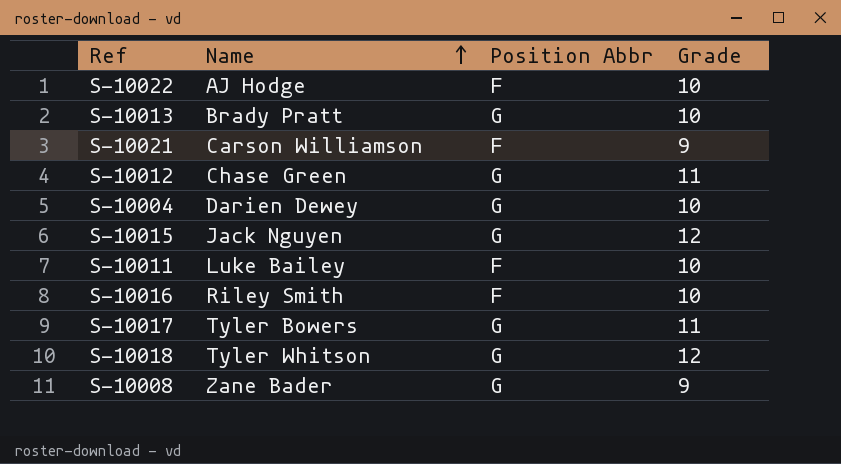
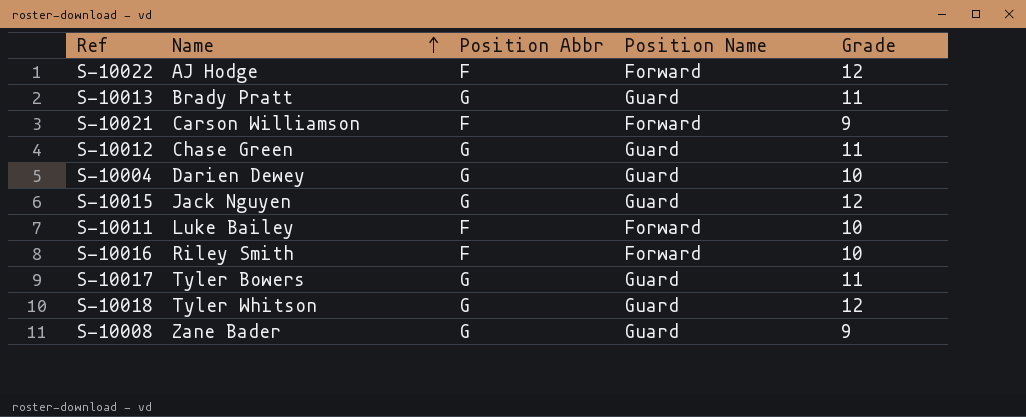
column Position Name | position: none -> 4
S-10022 | Grade: 10 -> 12
S-10013 | Grade: 10 -> 11

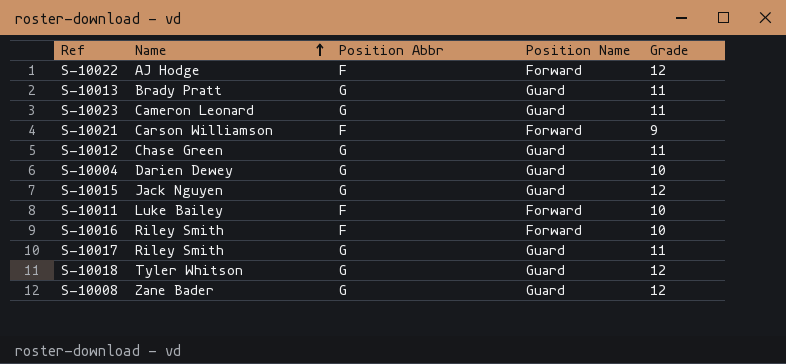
row S-10023: none -> Cameron Leonard | G | Guard | 11
S-10017 | Name: Tyler Bowers -> Riley Smith
S-10008 | Grade: 9 -> 12

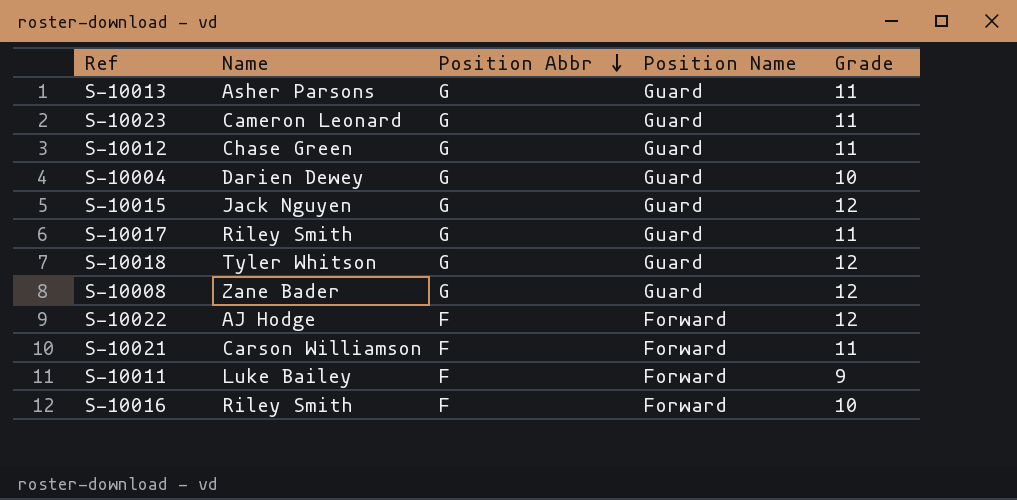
row order: Name ascending -> Position Abbr descending
S-10013 | Name: Brady Pratt -> Asher Parsons
S-10021 | Grade: 9 -> 11
S-10011 | Grade: 10 -> 9

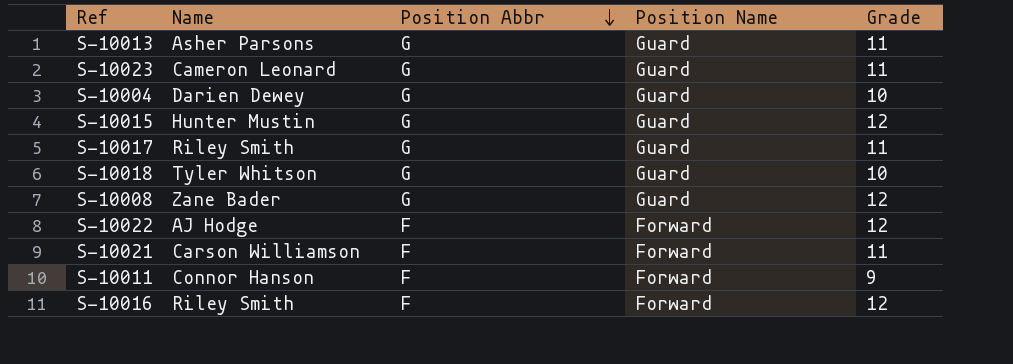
row S-10012: Chase Green | G | Guard | 11 -> none
S-10015 | Name: Jack Nguyen -> Hunter Mustin
S-10018 | Grade: 12 -> 10
S-10011 | Name: Luke Bailey -> Connor Hanson
S-10016 | Grade: 10 -> 12

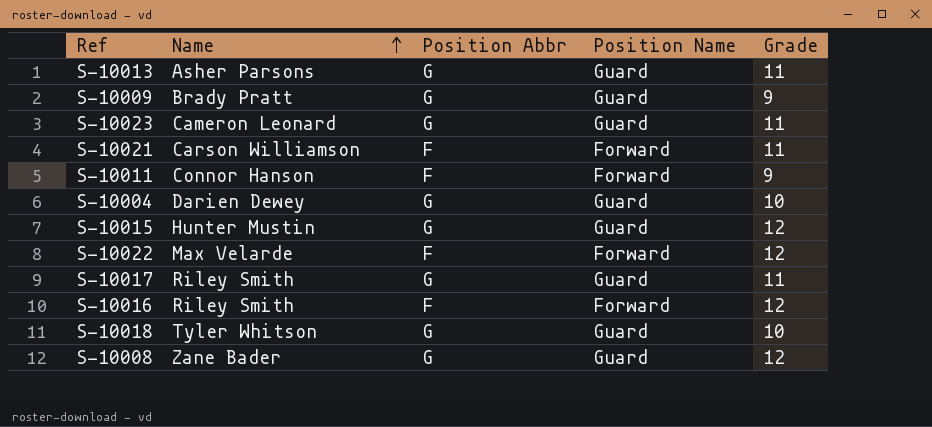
row order: Position Abbr descending -> Name ascending
row S-10009: none -> Brady Pratt | G | Guard | 9
S-10022 | Name: AJ Hodge -> Max Velarde

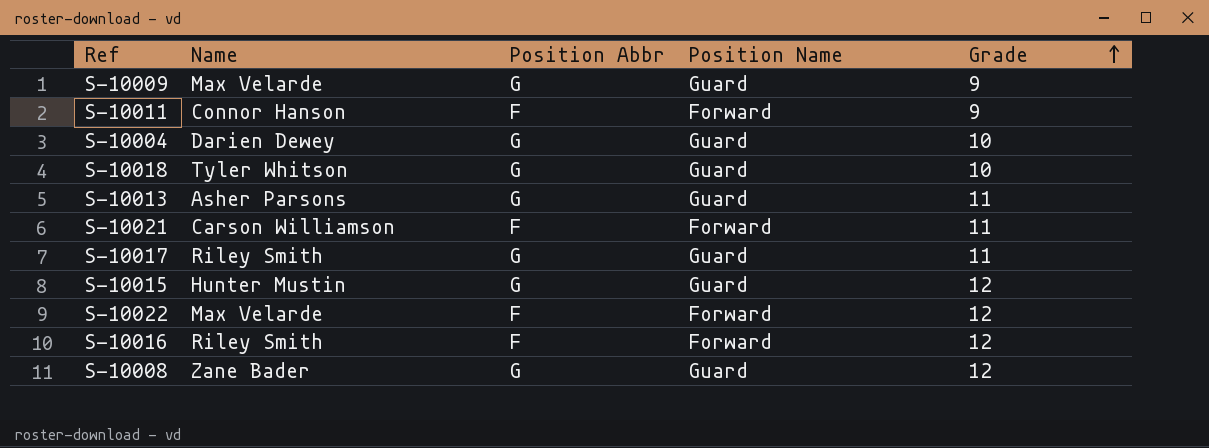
row order: Name ascending -> Grade ascending
row S-10023: Cameron Leonard | G | Guard | 11 -> none
S-10009 | Name: Brady Pratt -> Max Velarde

